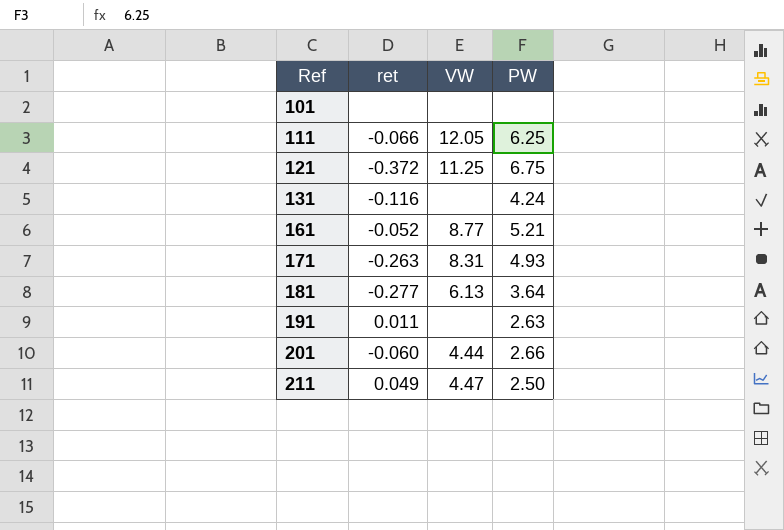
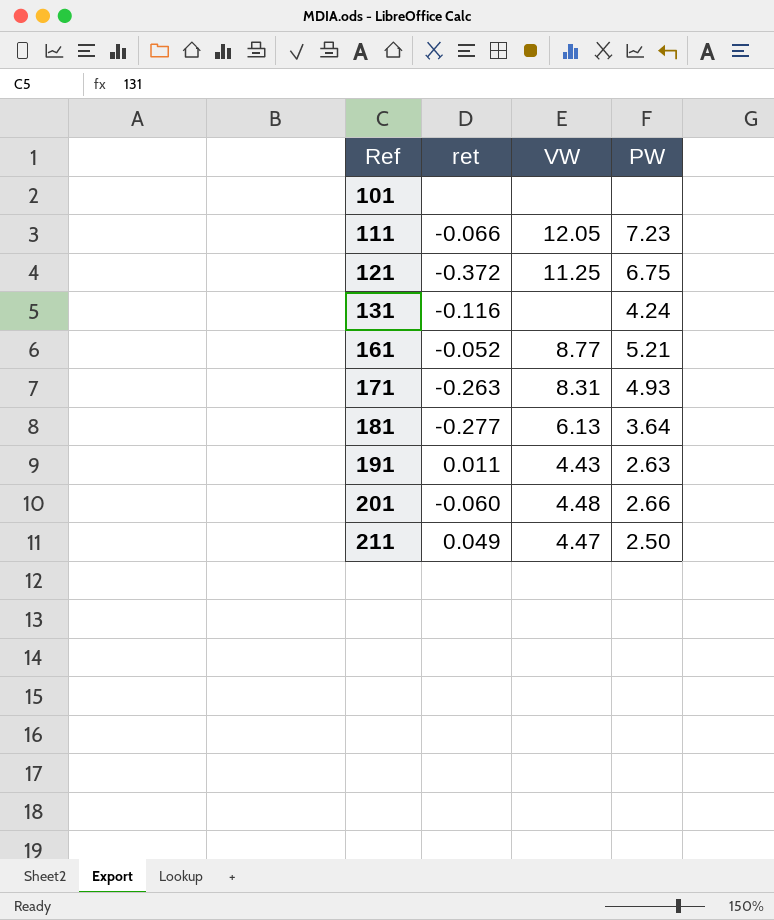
111 | PW: 6.25 -> 7.23
191 | VW: none -> 4.43
201 | VW: 4.44 -> 4.48

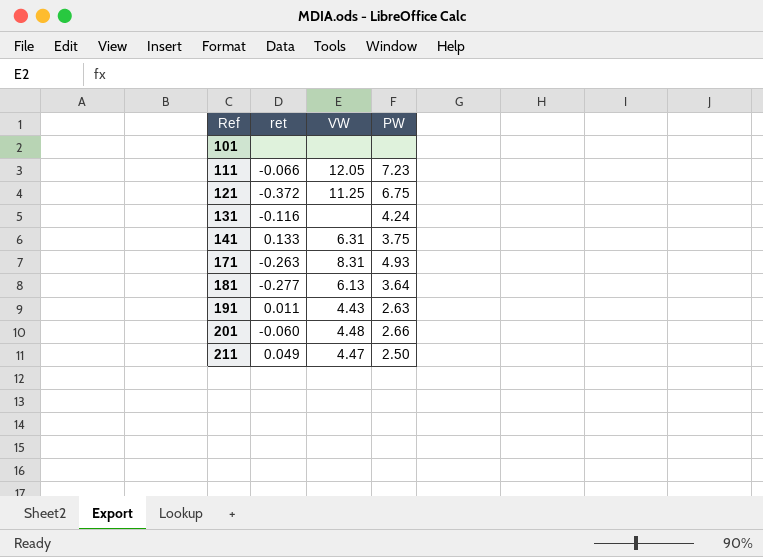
row 161: -0.052 | 8.77 | 5.21 -> none
row 141: none -> 0.133 | 6.31 | 3.75

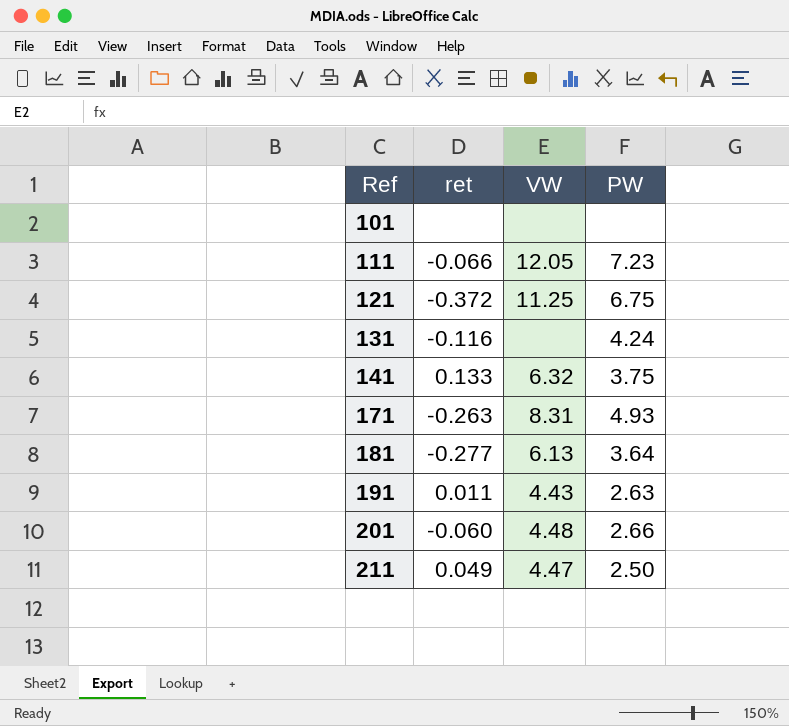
141 | VW: 6.31 -> 6.32

